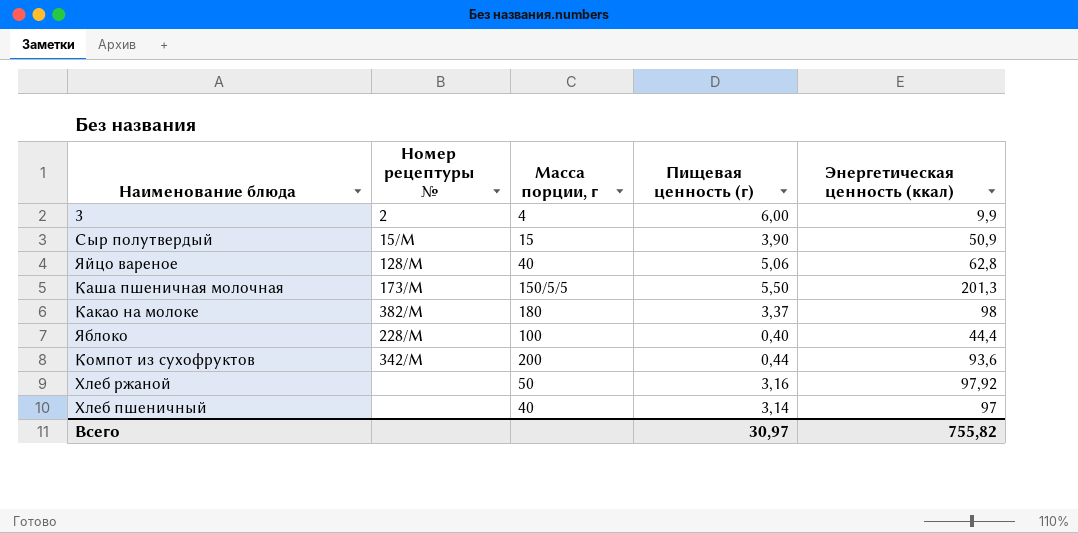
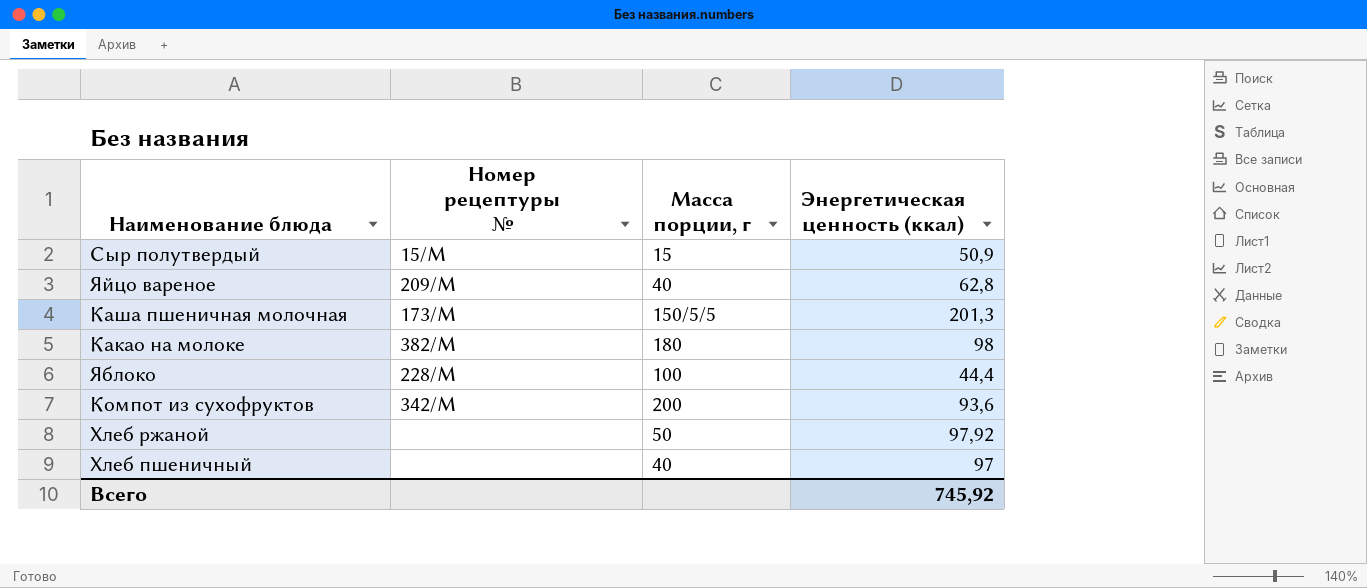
column Пищевая ценность (г) | position: 4 -> none
row 3: 2 | 4 | 6,00 | 9,9 -> none
Яйцо вареное | Номер рецептуры №: 128/М -> 209/М
Всего | Энергетическая ценность (ккал): 755,82 -> 745,92

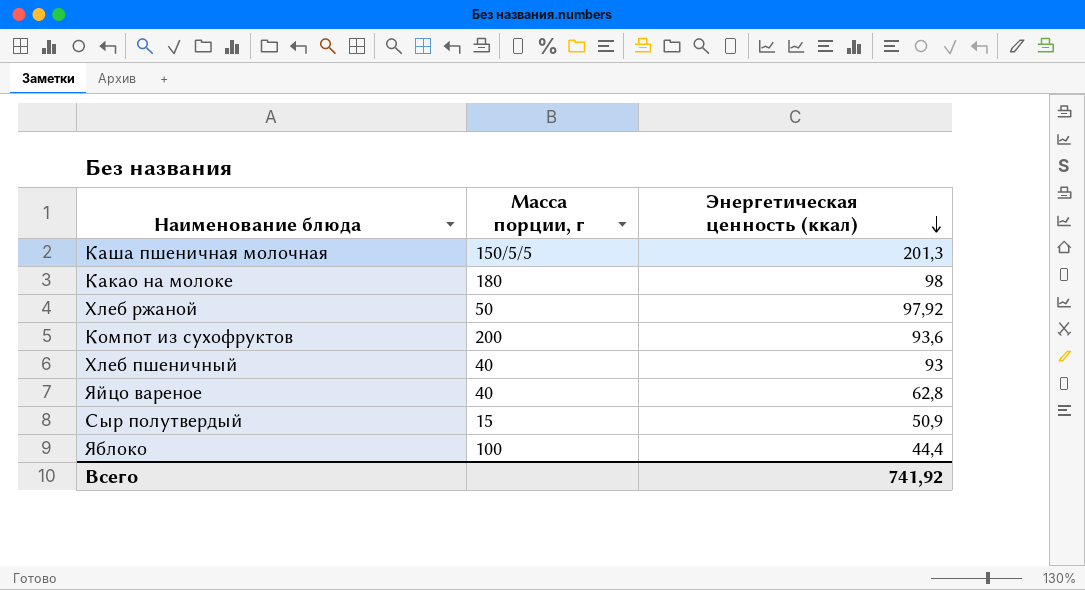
row order: none -> Энергетическая ценность (ккал) descending
column Номер рецептуры № | position: 2 -> none
Хлеб пшеничный | Энергетическая ценность (ккал): 97 -> 93
Всего | Энергетическая ценность (ккал): 745,92 -> 741,92

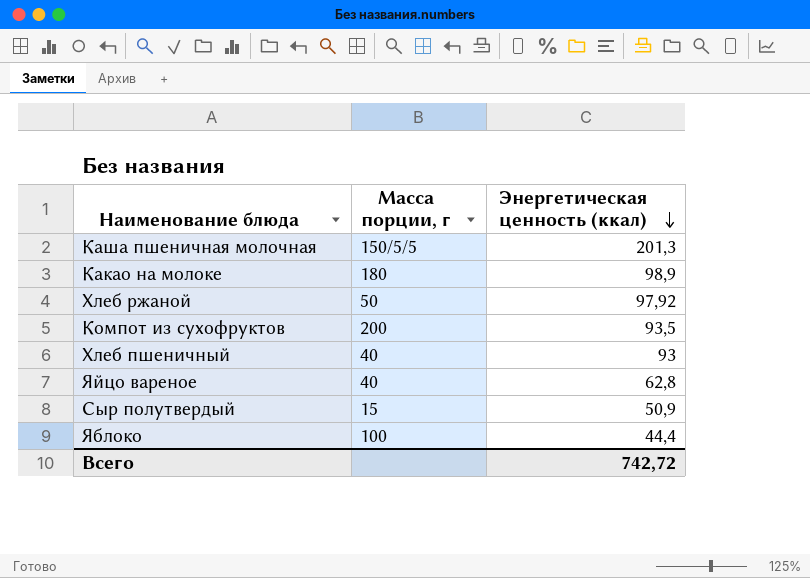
Какао на молоке | Энергетическая ценность (ккал): 98 -> 98,9
Компот из сухофруктов | Энергетическая ценность (ккал): 93,6 -> 93,5
Всего | Энергетическая ценность (ккал): 741,92 -> 742,72

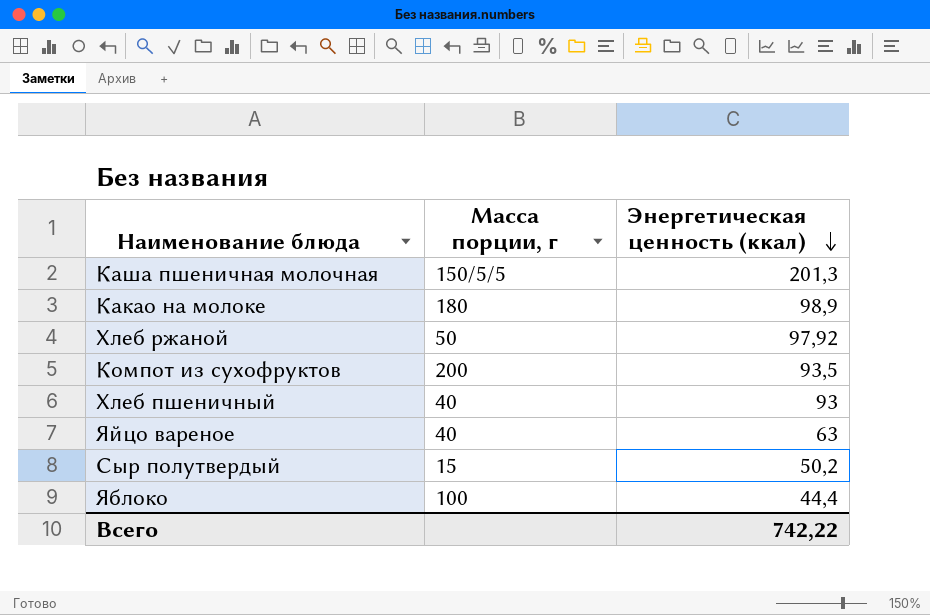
Яйцо вареное | Энергетическая ценность (ккал): 62,8 -> 63
Сыр полутвердый | Энергетическая ценность (ккал): 50,9 -> 50,2
Всего | Энергетическая ценность (ккал): 742,72 -> 742,22

